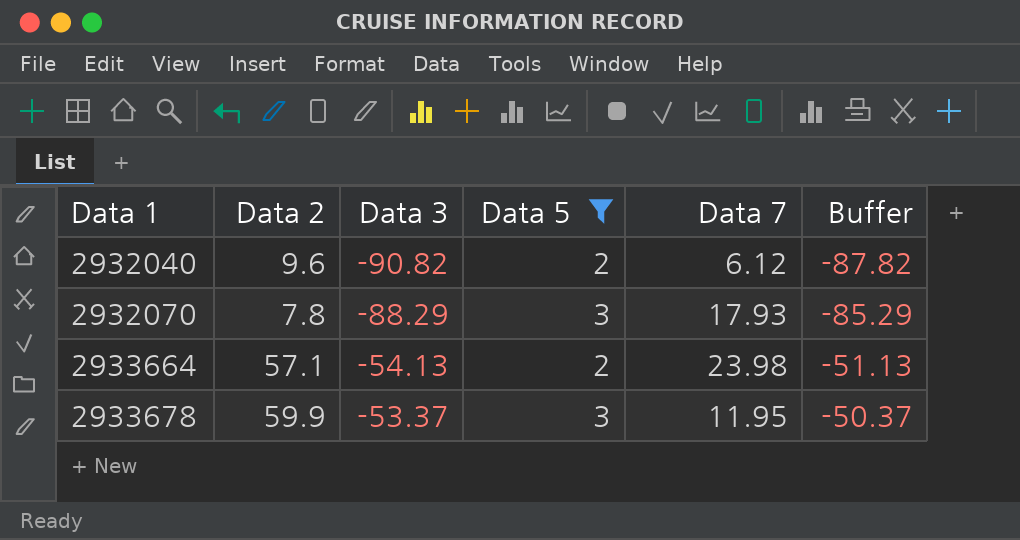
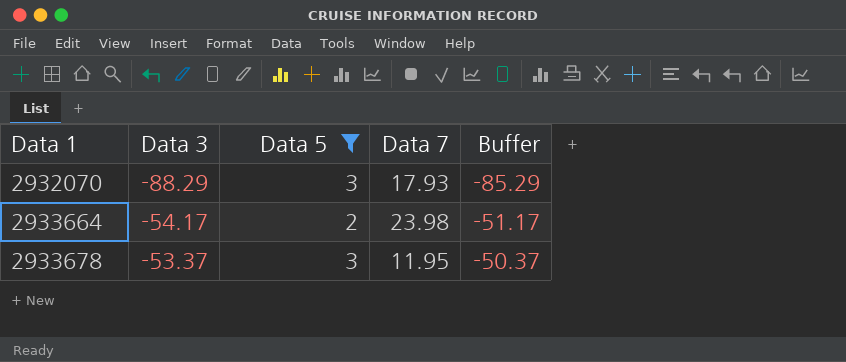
column Data 2 | position: 2 -> none
row 2932040: 9.6 | -90.82 | 2 | 6.12 | -87.82 -> none
2933664 | Data 3: -54.13 -> -54.17
2933664 | Buffer: -51.13 -> -51.17

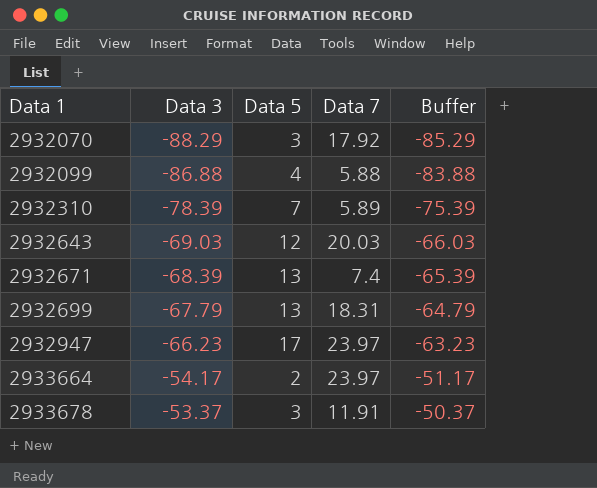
filter: Data 5 <= 3 -> none
2932070 | Data 7: 17.93 -> 17.92
2933664 | Data 7: 23.98 -> 23.97
2933678 | Data 7: 11.95 -> 11.91

